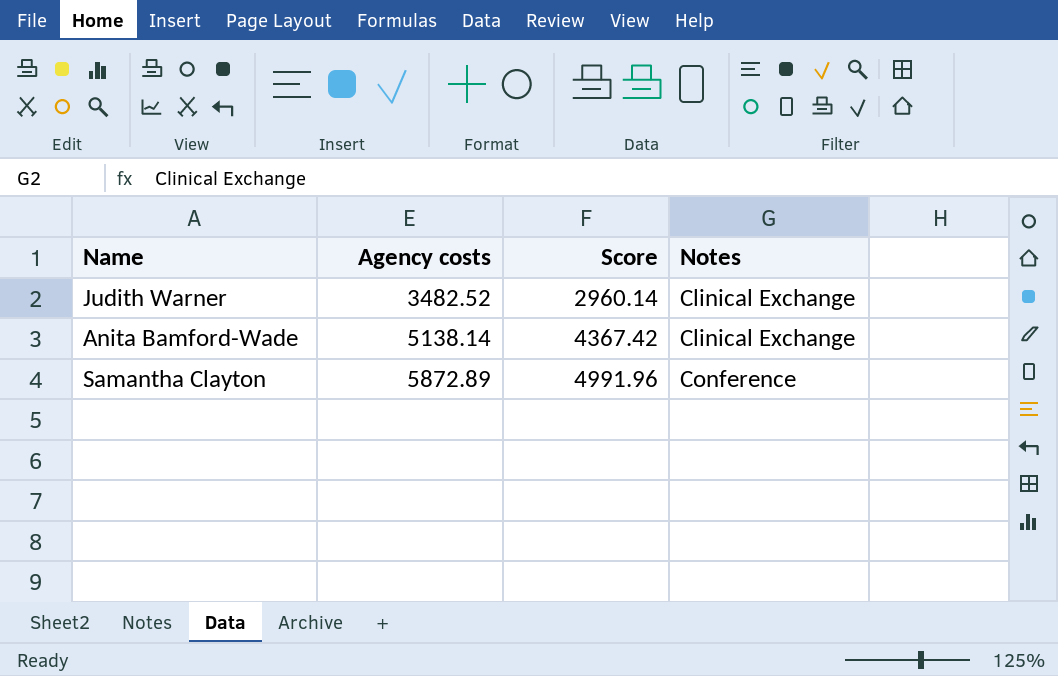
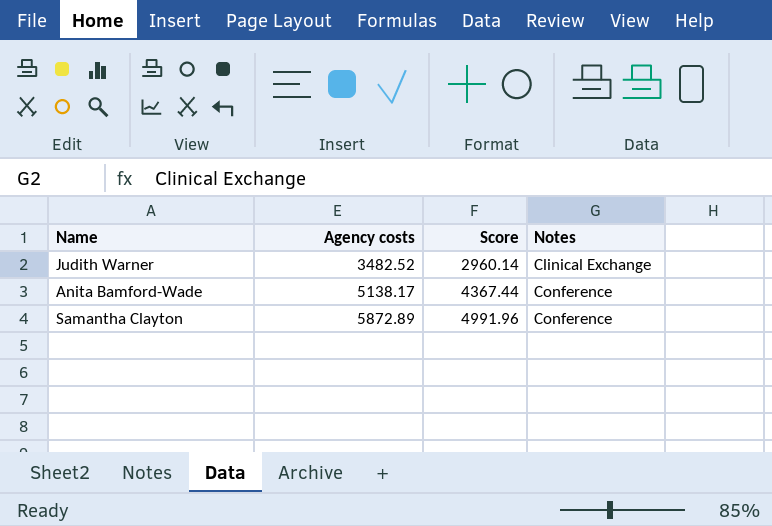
Anita Bamford-Wade | Agency costs: 5138.14 -> 5138.17
Anita Bamford-Wade | Score: 4367.42 -> 4367.44
Anita Bamford-Wade | Notes: Clinical Exchange -> Conference

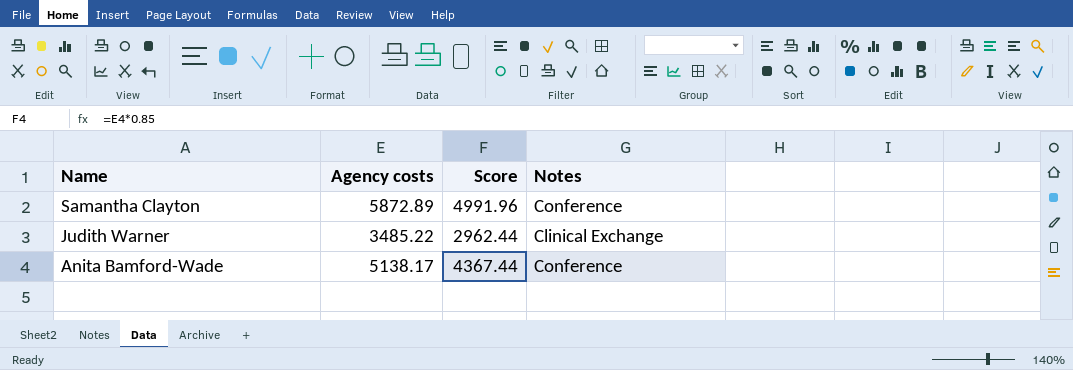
row order: Agency costs ascending -> Name descending
Judith Warner | Agency costs: 3482.52 -> 3485.22
Judith Warner | Score: 2960.14 -> 2962.44

